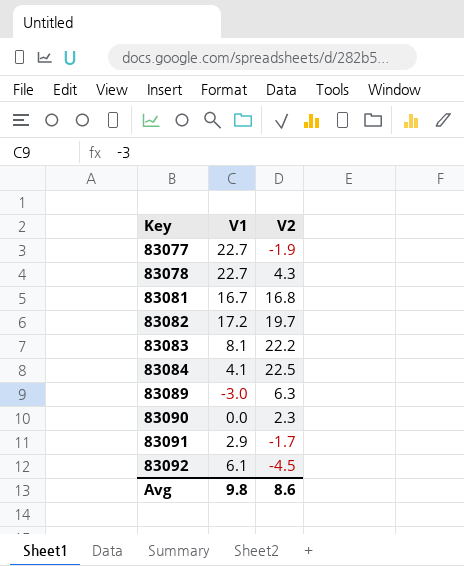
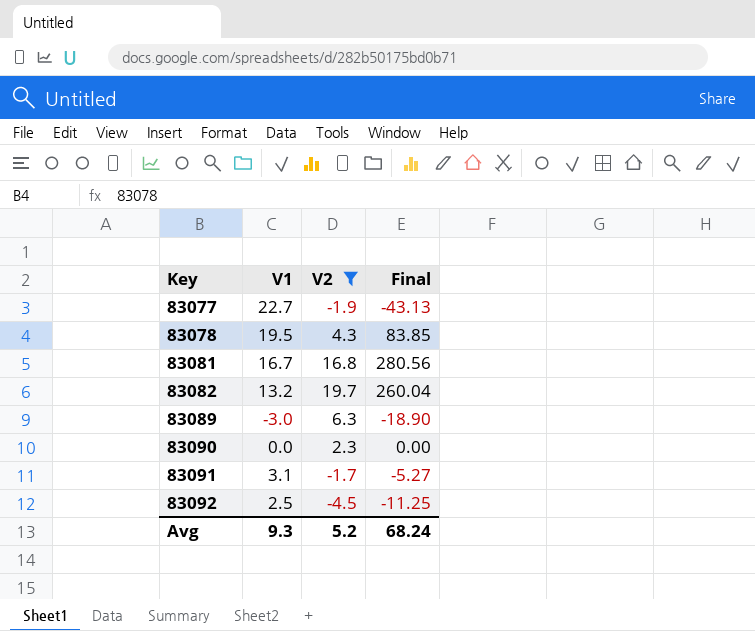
filter: none -> V2 <= 19.7
column Final | formula: none -> [V1] * [V2]
83078 | V1: 22.7 -> 19.5
83082 | V1: 17.2 -> 13.2
83091 | V1: 2.9 -> 3.1
83092 | V1: 6.1 -> 2.5
Avg | V1: 9.8 -> 9.3
Avg | V2: 8.6 -> 5.2

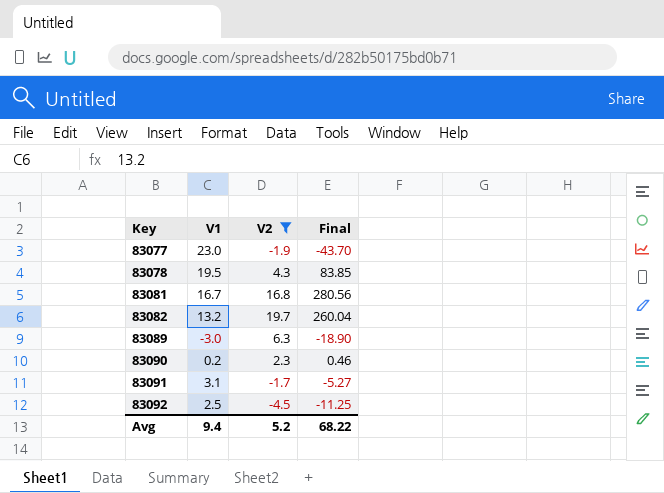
83077 | V1: 22.7 -> 23.0
83077 | Final: -43.13 -> -43.70
83090 | V1: 0.0 -> 0.2
83090 | Final: 0.00 -> 0.46
Avg | V1: 9.3 -> 9.4
Avg | Final: 68.24 -> 68.22

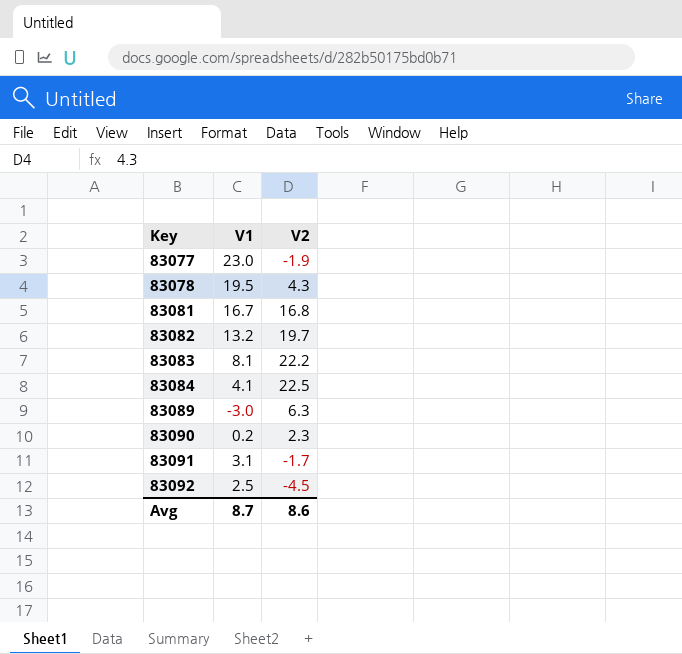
filter: V2 <= 19.7 -> none
column Final | formula: [V1] * [V2] -> none
Avg | V1: 9.4 -> 8.7
Avg | V2: 5.2 -> 8.6

